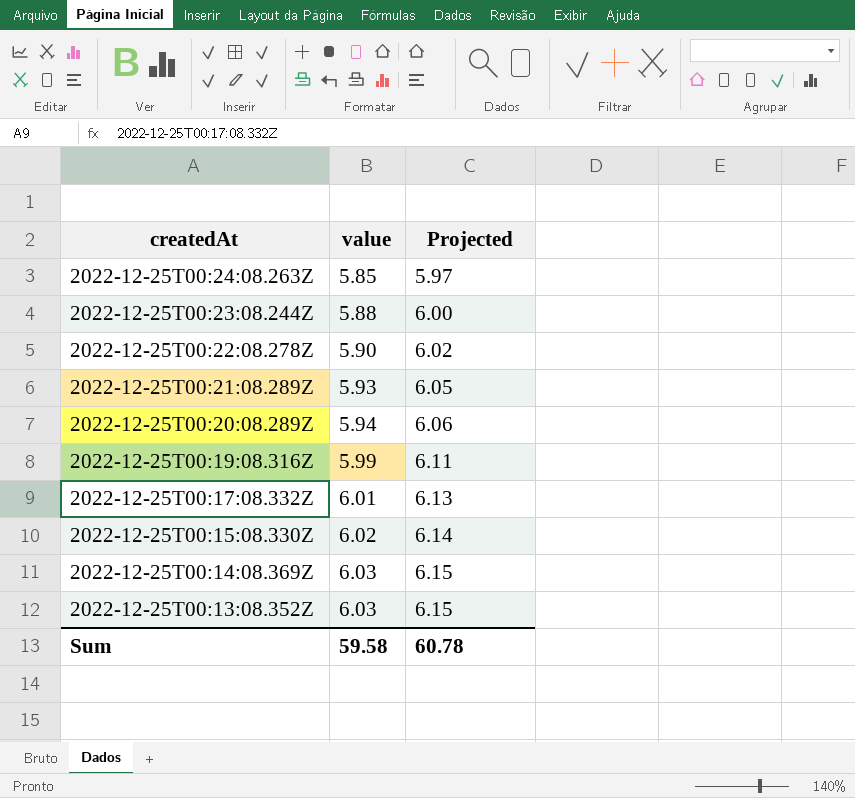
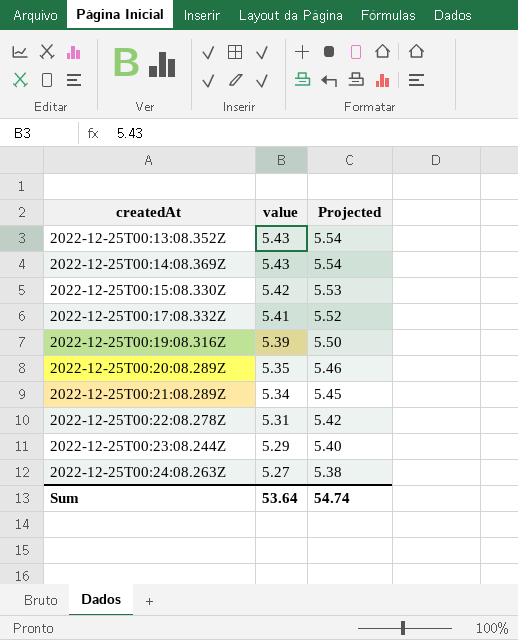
row order: createdAt descending -> createdAt ascending
2022-12-25T00:13:08.352Z | value: 6.03 -> 5.43
2022-12-25T00:13:08.352Z | Projected: 6.15 -> 5.54
2022-12-25T00:14:08.369Z | value: 6.03 -> 5.43
2022-12-25T00:14:08.369Z | Projected: 6.15 -> 5.54
2022-12-25T00:15:08.330Z | value: 6.02 -> 5.42
2022-12-25T00:15:08.330Z | Projected: 6.14 -> 5.53
2022-12-25T00:17:08.332Z | value: 6.01 -> 5.41
2022-12-25T00:17:08.332Z | Projected: 6.13 -> 5.52
2022-12-25T00:19:08.316Z | value: 5.99 -> 5.39
2022-12-25T00:19:08.316Z | Projected: 6.11 -> 5.50
2022-12-25T00:20:08.289Z | value: 5.94 -> 5.35
2022-12-25T00:20:08.289Z | Projected: 6.06 -> 5.46
2022-12-25T00:21:08.289Z | value: 5.93 -> 5.34
2022-12-25T00:21:08.289Z | Projected: 6.05 -> 5.45
2022-12-25T00:22:08.278Z | value: 5.90 -> 5.31
2022-12-25T00:22:08.278Z | Projected: 6.02 -> 5.42
2022-12-25T00:23:08.244Z | value: 5.88 -> 5.29
2022-12-25T00:23:08.244Z | Projected: 6.00 -> 5.40
2022-12-25T00:24:08.263Z | value: 5.85 -> 5.27
2022-12-25T00:24:08.263Z | Projected: 5.97 -> 5.38
Sum | value: 59.58 -> 53.64
Sum | Projected: 60.78 -> 54.74

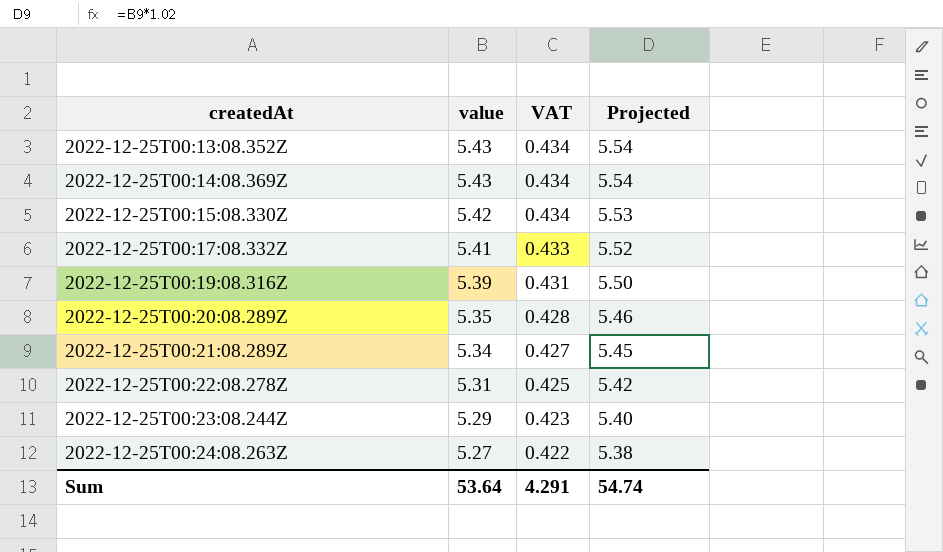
column VAT | formula: none -> [value] * 0.08

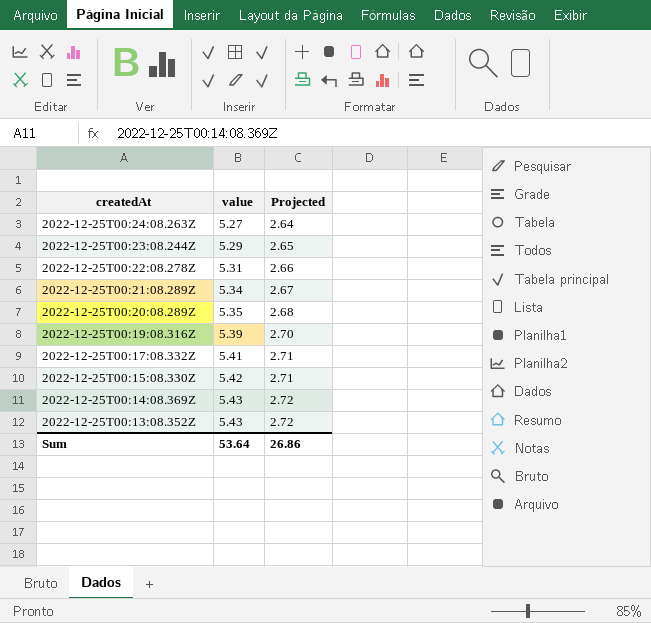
row order: createdAt ascending -> createdAt descending
column VAT | formula: [value] * 0.08 -> none
column Projected | formula: [value] * 1.02 -> [value] * 0.5
Sum | Projected: 54.74 -> 26.86

